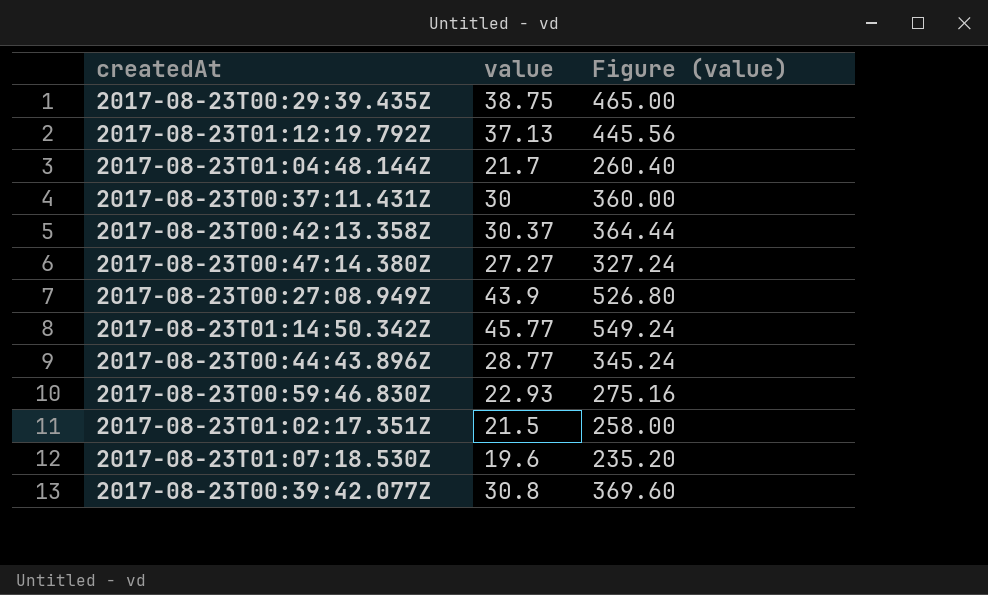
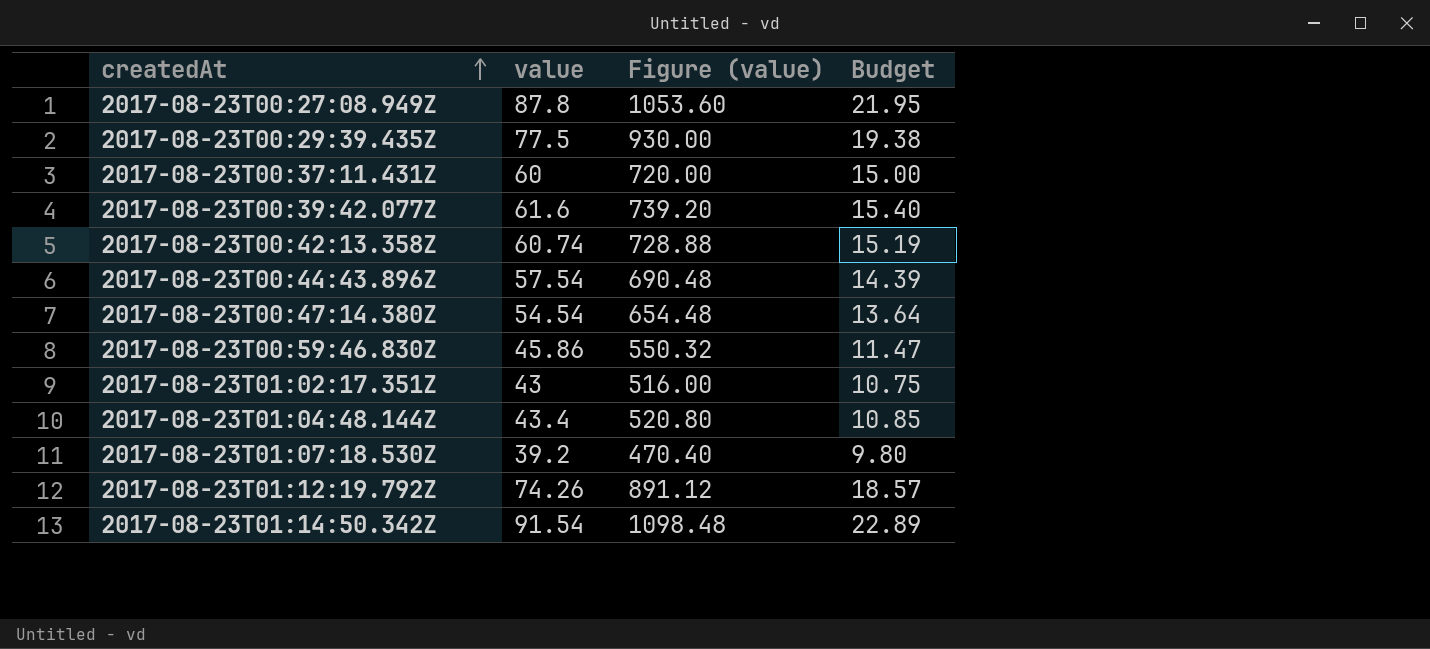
row order: none -> createdAt ascending
column Budget | formula: none -> [value] * 0.25
2017-08-23T00:27:08.949Z | value: 43.9 -> 87.8
2017-08-23T00:27:08.949Z | Figure (value): 526.80 -> 1053.60
2017-08-23T00:29:39.435Z | value: 38.75 -> 77.5
2017-08-23T00:29:39.435Z | Figure (value): 465.00 -> 930.00
2017-08-23T00:37:11.431Z | value: 30 -> 60
2017-08-23T00:37:11.431Z | Figure (value): 360.00 -> 720.00
2017-08-23T00:39:42.077Z | value: 30.8 -> 61.6
2017-08-23T00:39:42.077Z | Figure (value): 369.60 -> 739.20
2017-08-23T00:42:13.358Z | value: 30.37 -> 60.74
2017-08-23T00:42:13.358Z | Figure (value): 364.44 -> 728.88
2017-08-23T00:44:43.896Z | value: 28.77 -> 57.54
2017-08-23T00:44:43.896Z | Figure (value): 345.24 -> 690.48
2017-08-23T00:47:14.380Z | value: 27.27 -> 54.54
2017-08-23T00:47:14.380Z | Figure (value): 327.24 -> 654.48
2017-08-23T00:59:46.830Z | value: 22.93 -> 45.86
2017-08-23T00:59:46.830Z | Figure (value): 275.16 -> 550.32
2017-08-23T01:02:17.351Z | value: 21.5 -> 43
2017-08-23T01:02:17.351Z | Figure (value): 258.00 -> 516.00
2017-08-23T01:04:48.144Z | value: 21.7 -> 43.4
2017-08-23T01:04:48.144Z | Figure (value): 260.40 -> 520.80
2017-08-23T01:07:18.530Z | value: 19.6 -> 39.2
2017-08-23T01:07:18.530Z | Figure (value): 235.20 -> 470.40
2017-08-23T01:12:19.792Z | value: 37.13 -> 74.26
2017-08-23T01:12:19.792Z | Figure (value): 445.56 -> 891.12
2017-08-23T01:14:50.342Z | value: 45.77 -> 91.54
2017-08-23T01:14:50.342Z | Figure (value): 549.24 -> 1098.48

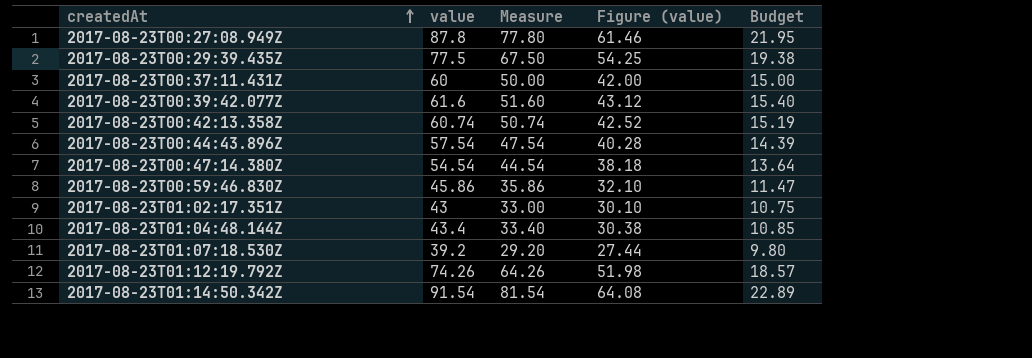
column Measure | formula: none -> [value] - 10
column Figure (value) | formula: [value] * 12 -> [value] * 0.7

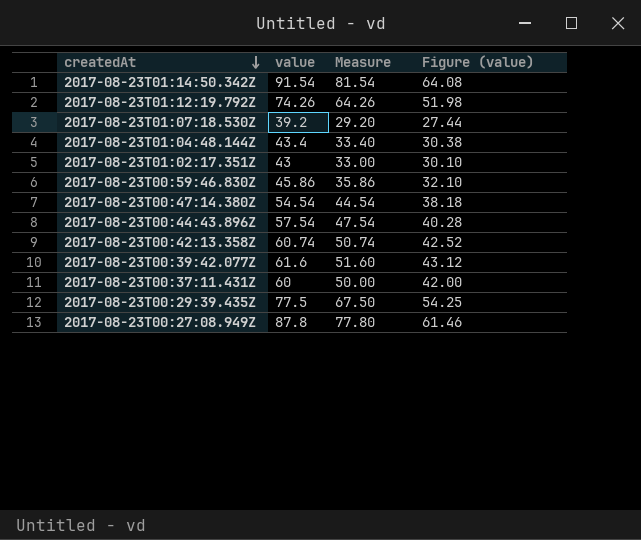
row order: createdAt ascending -> createdAt descending
column Budget | formula: [value] * 0.25 -> none

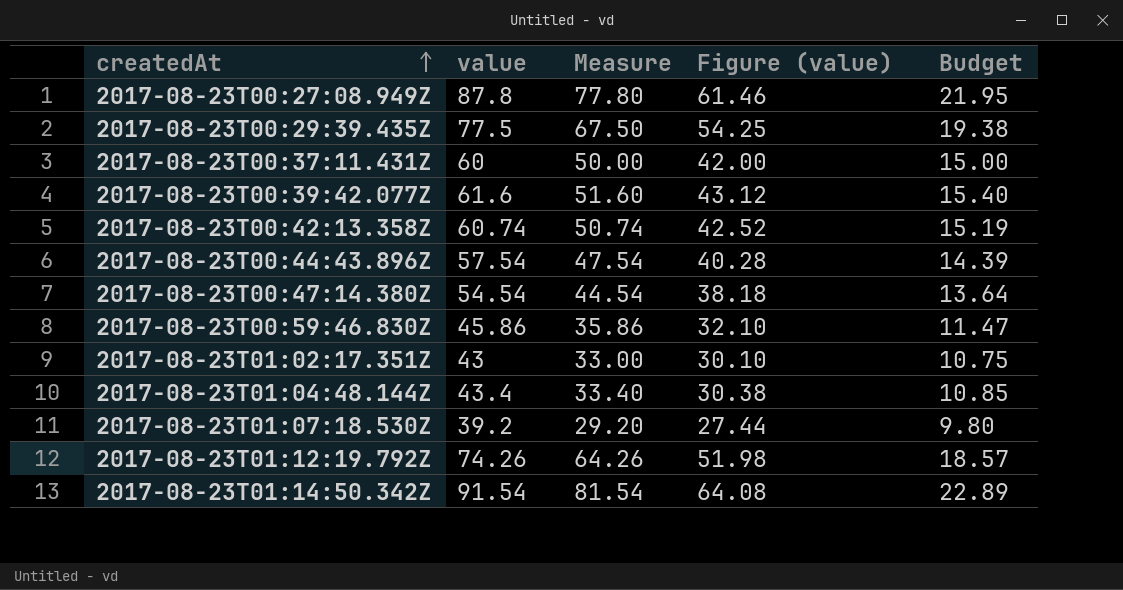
row order: createdAt descending -> createdAt ascending
column Budget | formula: none -> [value] * 0.25

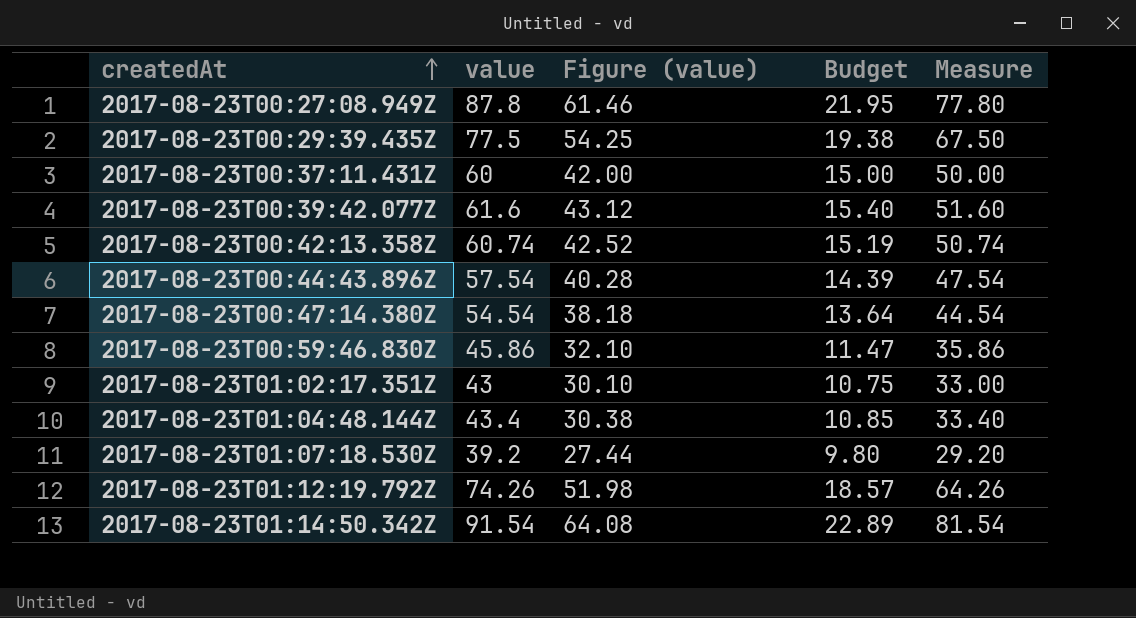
column Measure | position: 3 -> 5

